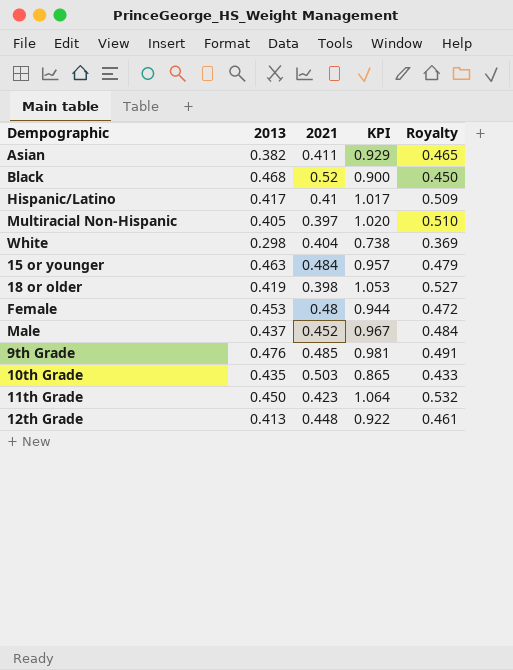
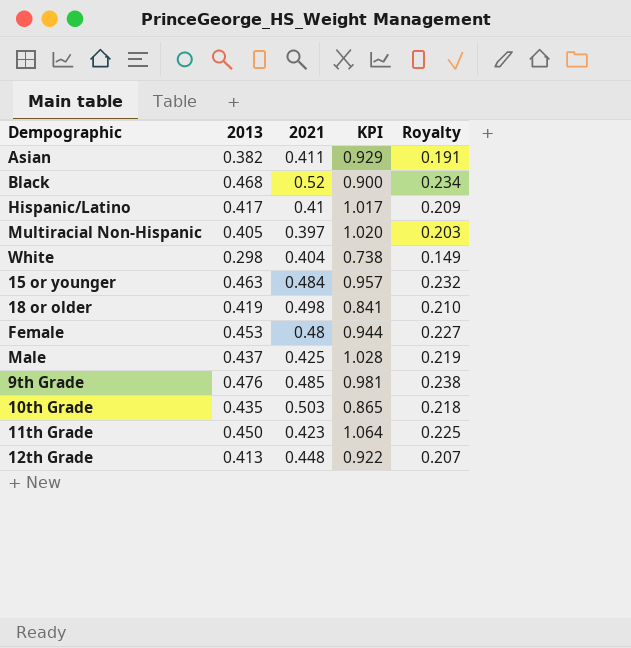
column Royalty | formula: [KPI] * 0.5 -> [2013] * 0.5
18 or older | 2021: 0.398 -> 0.498
18 or older | KPI: 1.053 -> 0.841
Male | 2021: 0.452 -> 0.425
Male | KPI: 0.967 -> 1.028

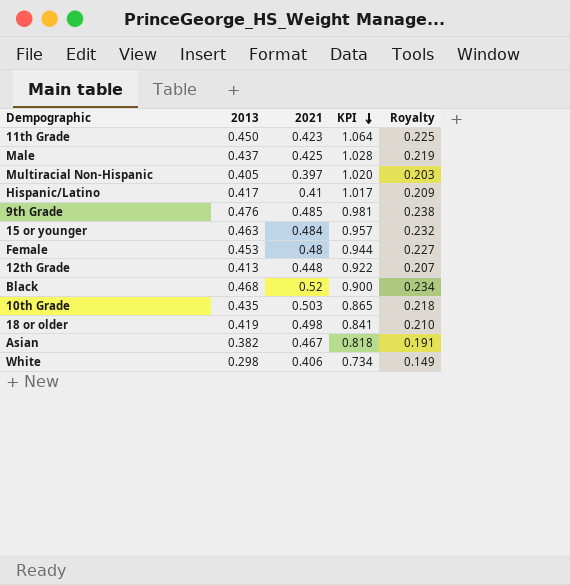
row order: none -> KPI descending
Asian | 2021: 0.411 -> 0.467
Asian | KPI: 0.929 -> 0.818
White | 2021: 0.404 -> 0.406
White | KPI: 0.738 -> 0.734

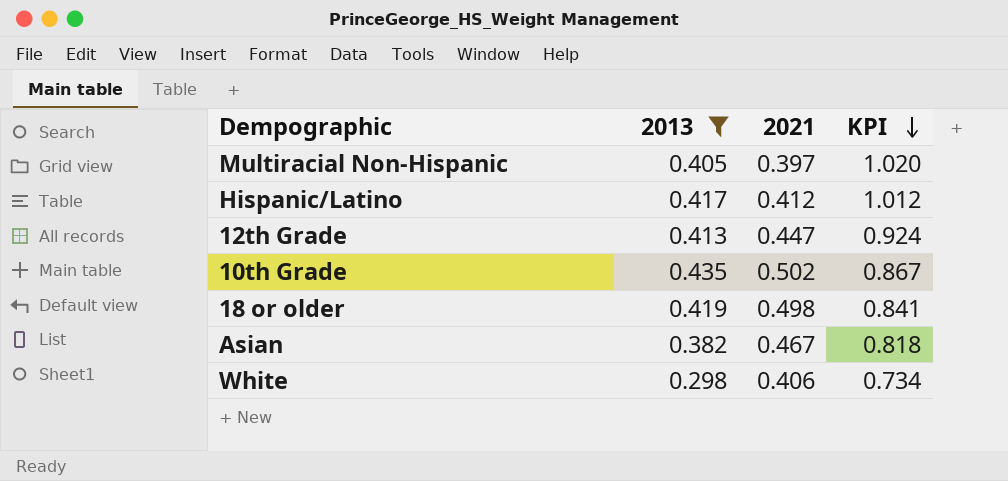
filter: none -> 2013 <= 0.435
column Royalty | formula: [2013] * 0.5 -> none
Hispanic/Latino | 2021: 0.41 -> 0.412
Hispanic/Latino | KPI: 1.017 -> 1.012
12th Grade | 2021: 0.448 -> 0.447
12th Grade | KPI: 0.922 -> 0.924
10th Grade | 2021: 0.503 -> 0.502
10th Grade | KPI: 0.865 -> 0.867

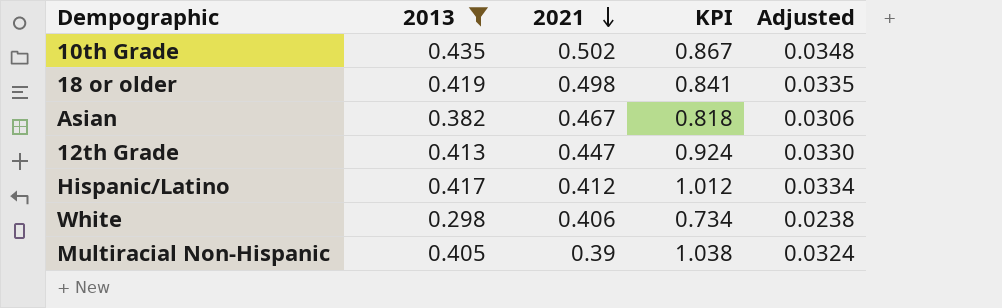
row order: KPI descending -> 2021 descending
column Adjusted | formula: none -> [2013] * 0.08
Multiracial Non-Hispanic | 2021: 0.397 -> 0.39
Multiracial Non-Hispanic | KPI: 1.020 -> 1.038

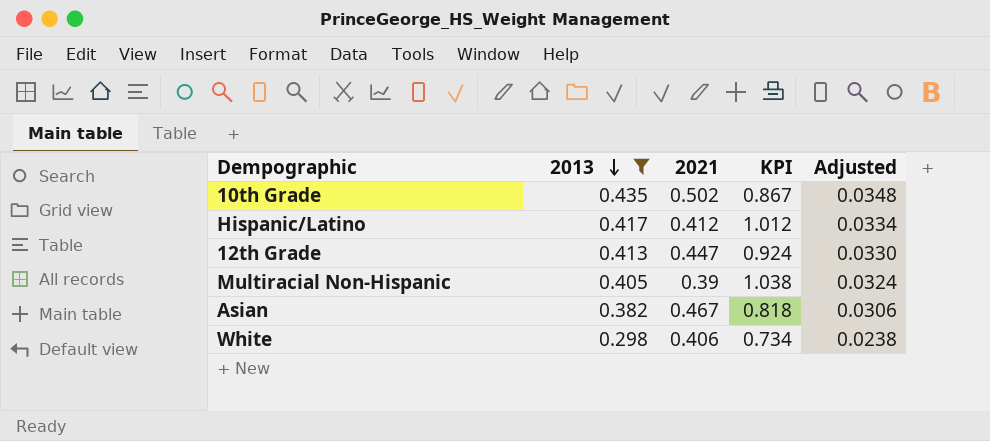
row order: 2021 descending -> 2013 descending
row 18 or older: 0.419 | 0.498 | 0.841 | 0.0335 -> none

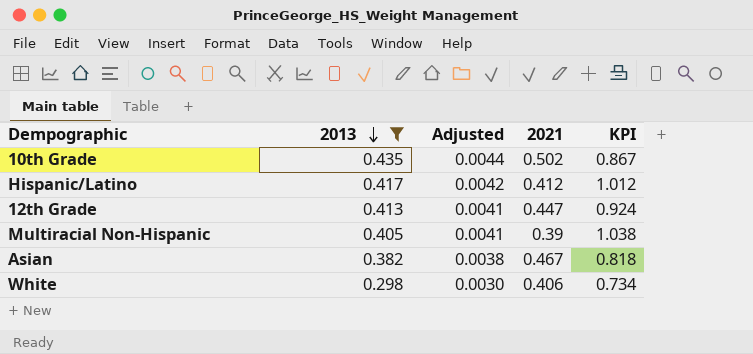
column Adjusted | formula: [2013] * 0.08 -> [2013] * 0.01
column Adjusted | position: 5 -> 3

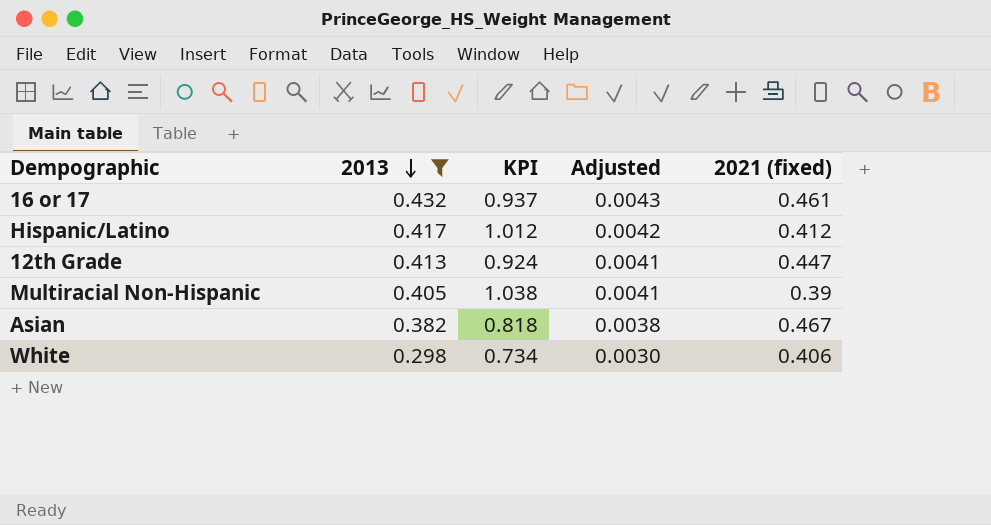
column KPI | position: 5 -> 3
column name: 2021 -> 2021 (fixed)
row 10th Grade: 0.435 | 0.0044 | 0.502 | 0.867 -> none
row 16 or 17: none -> 0.432 | 0.937 | 0.0043 | 0.461

